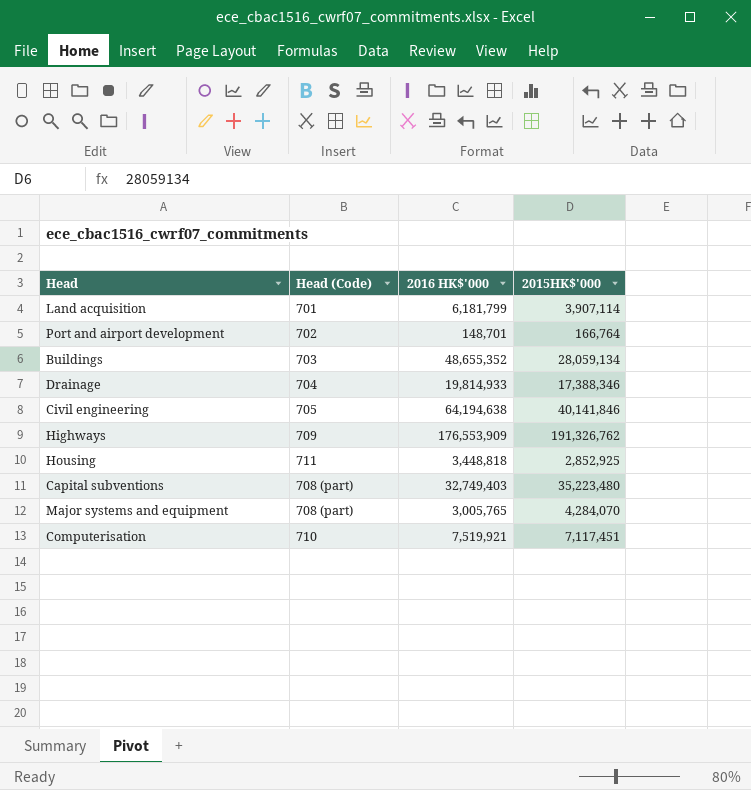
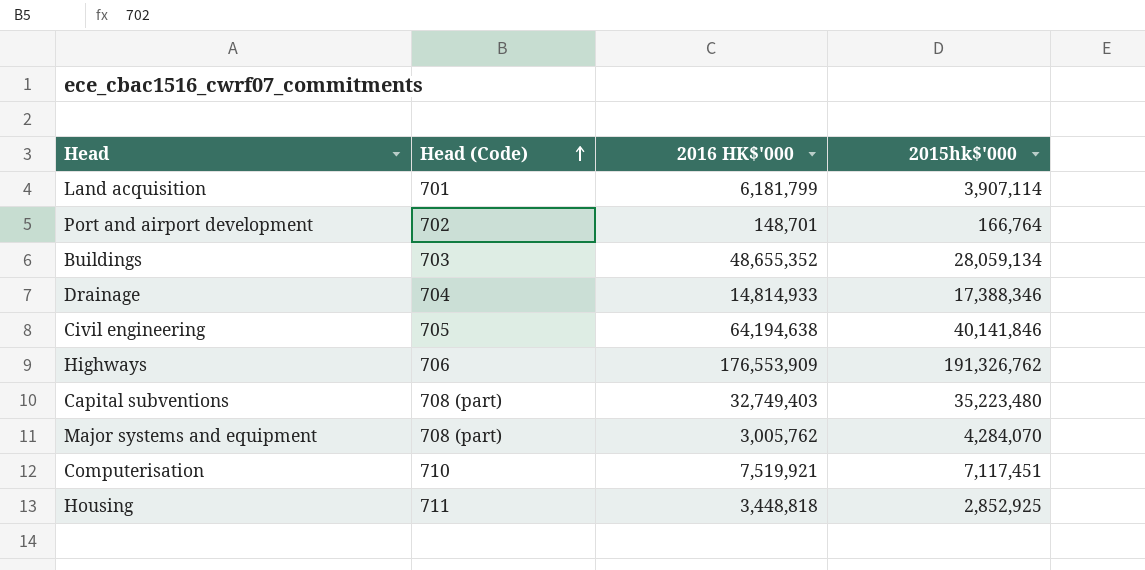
row order: none -> Head (Code) ascending
column name: 2015HK$'000 -> 2015hk$'000
Drainage | 2016 HK$'000: 19,814,933 -> 14,814,933
Highways | Head (Code): 709 -> 706
Major systems and equipment | 2016 HK$'000: 3,005,765 -> 3,005,762

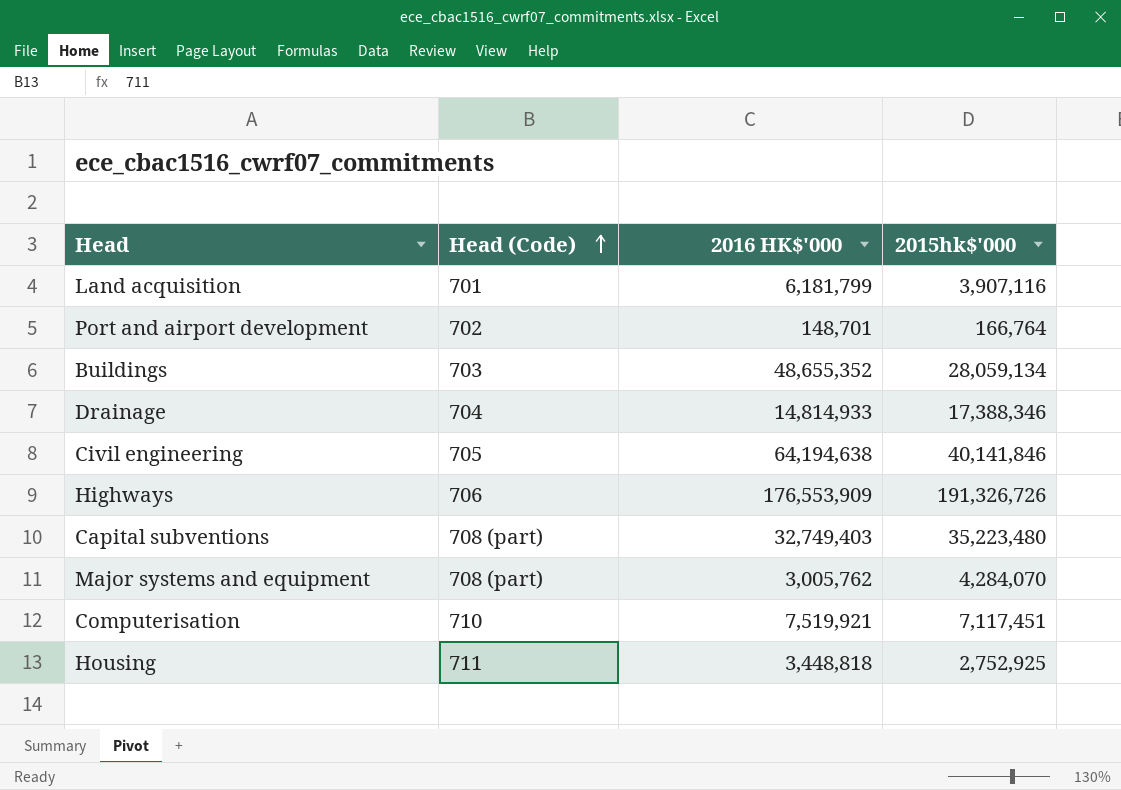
Land acquisition | 2015hk$'000: 3,907,114 -> 3,907,116
Highways | 2015hk$'000: 191,326,762 -> 191,326,726
Housing | 2015hk$'000: 2,852,925 -> 2,752,925

